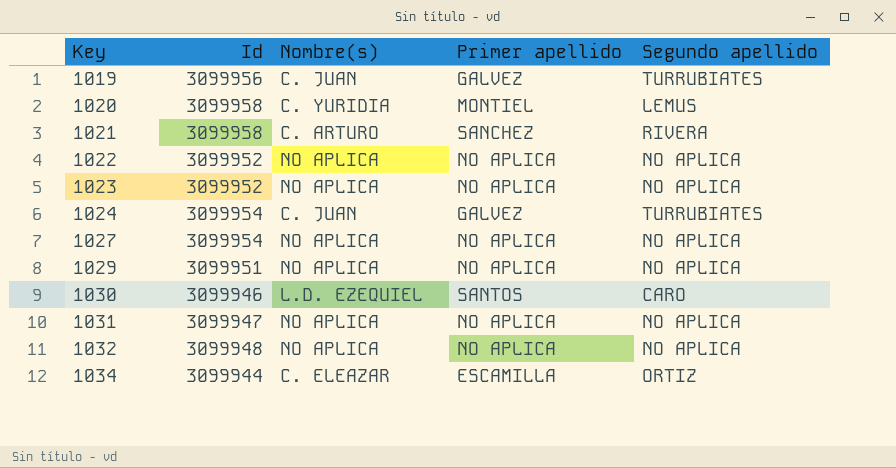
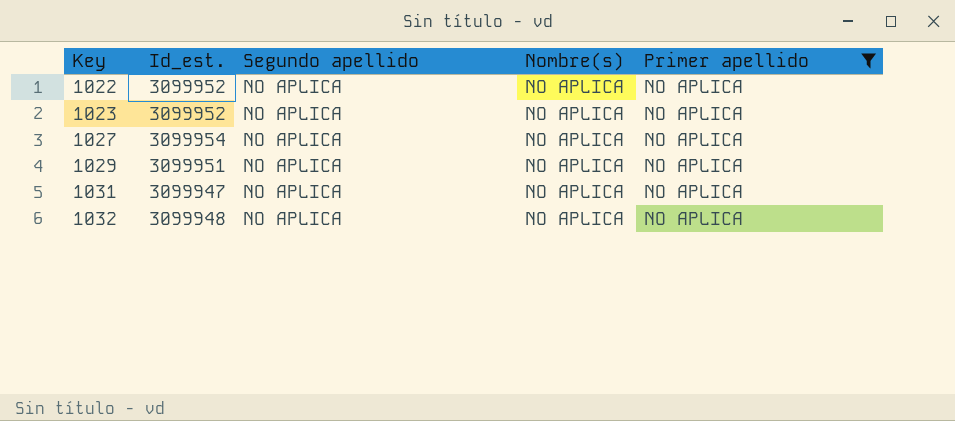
filter: none -> Primer apellido = NO APLICA
column name: Id -> Id_est.
column Segundo apellido | position: 5 -> 3

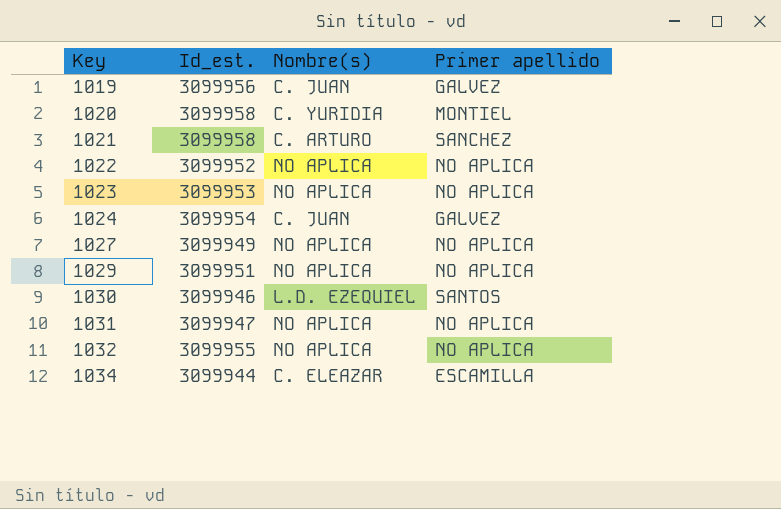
filter: Primer apellido = NO APLICA -> none
column Segundo apellido | position: 3 -> none
1023 | Id_est.: 3099952 -> 3099953
1027 | Id_est.: 3099954 -> 3099949
1032 | Id_est.: 3099948 -> 3099955

